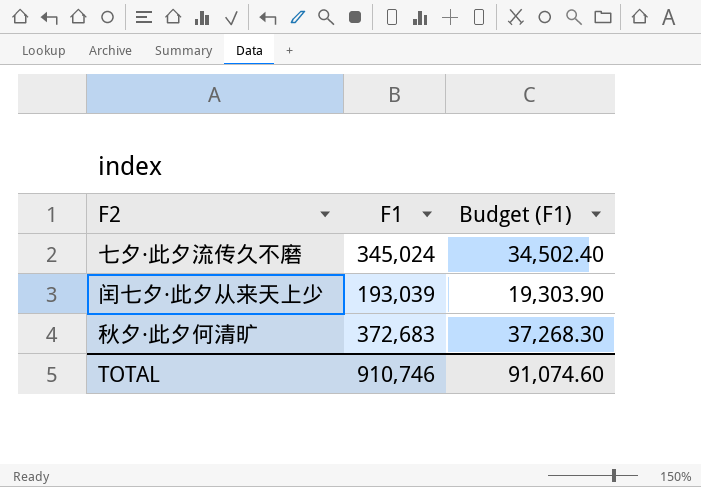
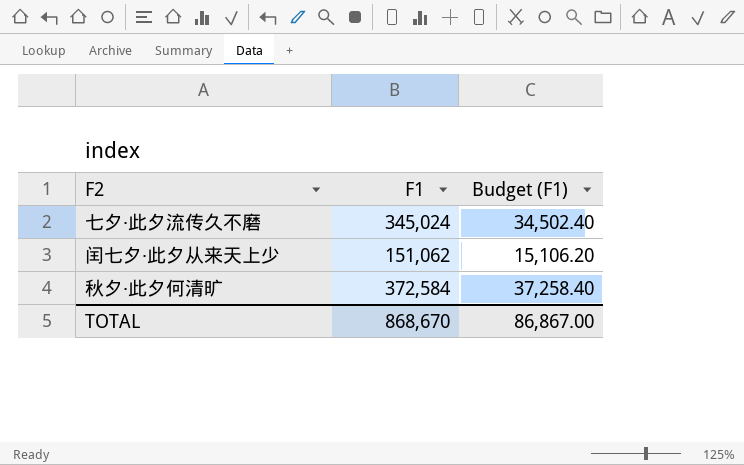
闰七夕·此夕从来天上少 | F1: 193,039 -> 151,062
闰七夕·此夕从来天上少 | Budget (F1): 19,303.90 -> 15,106.20
秋夕·此夕何清旷 | F1: 372,683 -> 372,584
秋夕·此夕何清旷 | Budget (F1): 37,268.30 -> 37,258.40
TOTAL | F1: 910,746 -> 868,670
TOTAL | Budget (F1): 91,074.60 -> 86,867.00

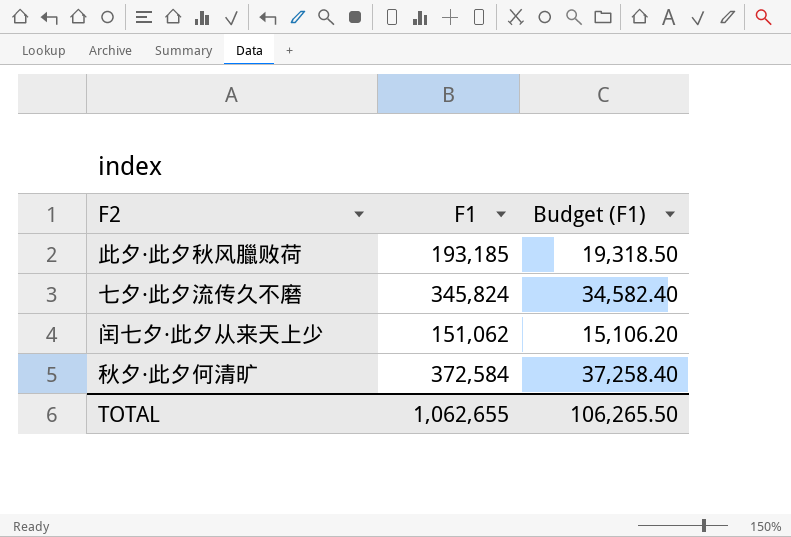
row 此夕·此夕秋风臘败荷: none -> 193,185 | 19,318.50
七夕·此夕流传久不磨 | F1: 345,024 -> 345,824
七夕·此夕流传久不磨 | Budget (F1): 34,502.40 -> 34,582.40
TOTAL | F1: 868,670 -> 1,062,655
TOTAL | Budget (F1): 86,867.00 -> 106,265.50

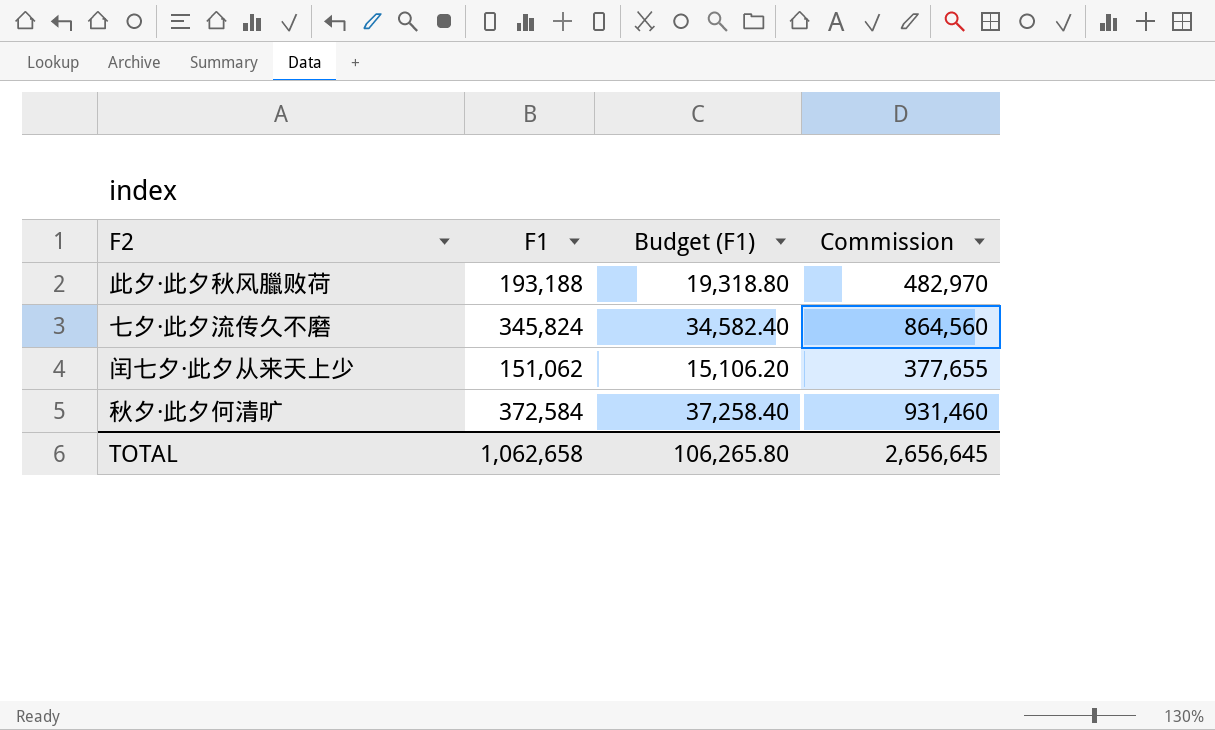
column Commission | formula: none -> [F1] * 2.5
此夕·此夕秋风臘败荷 | F1: 193,185 -> 193,188
此夕·此夕秋风臘败荷 | Budget (F1): 19,318.50 -> 19,318.80
TOTAL | F1: 1,062,655 -> 1,062,658
TOTAL | Budget (F1): 106,265.50 -> 106,265.80

